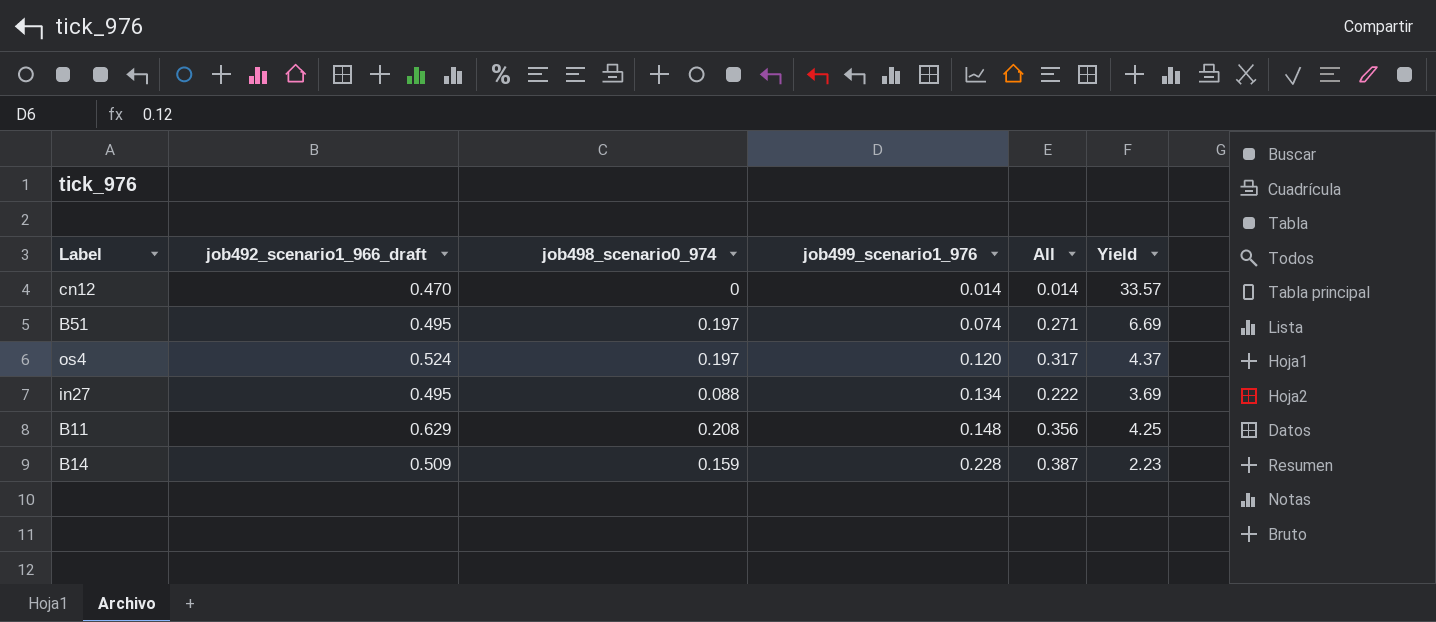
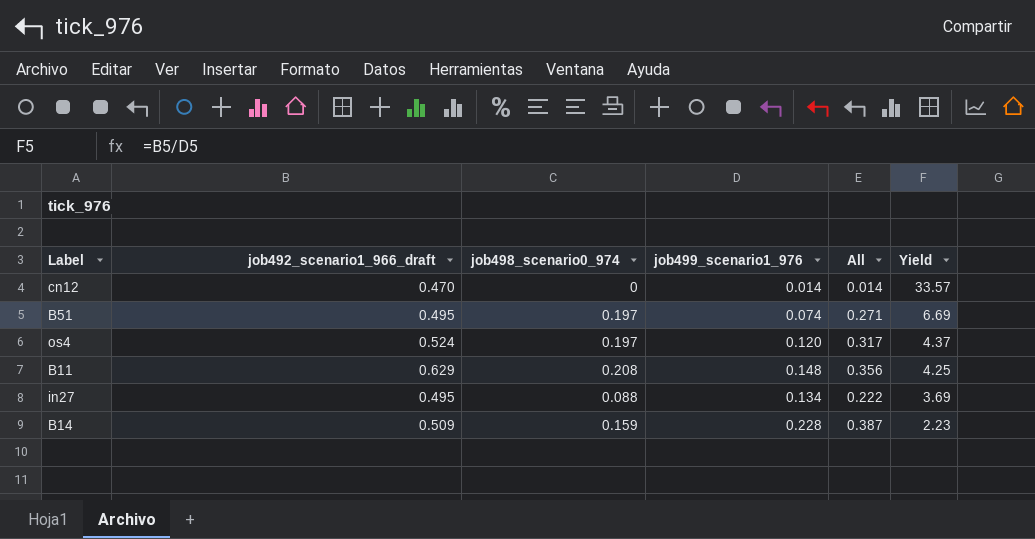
row order: job499_scenario1_976 ascending -> Yield descending

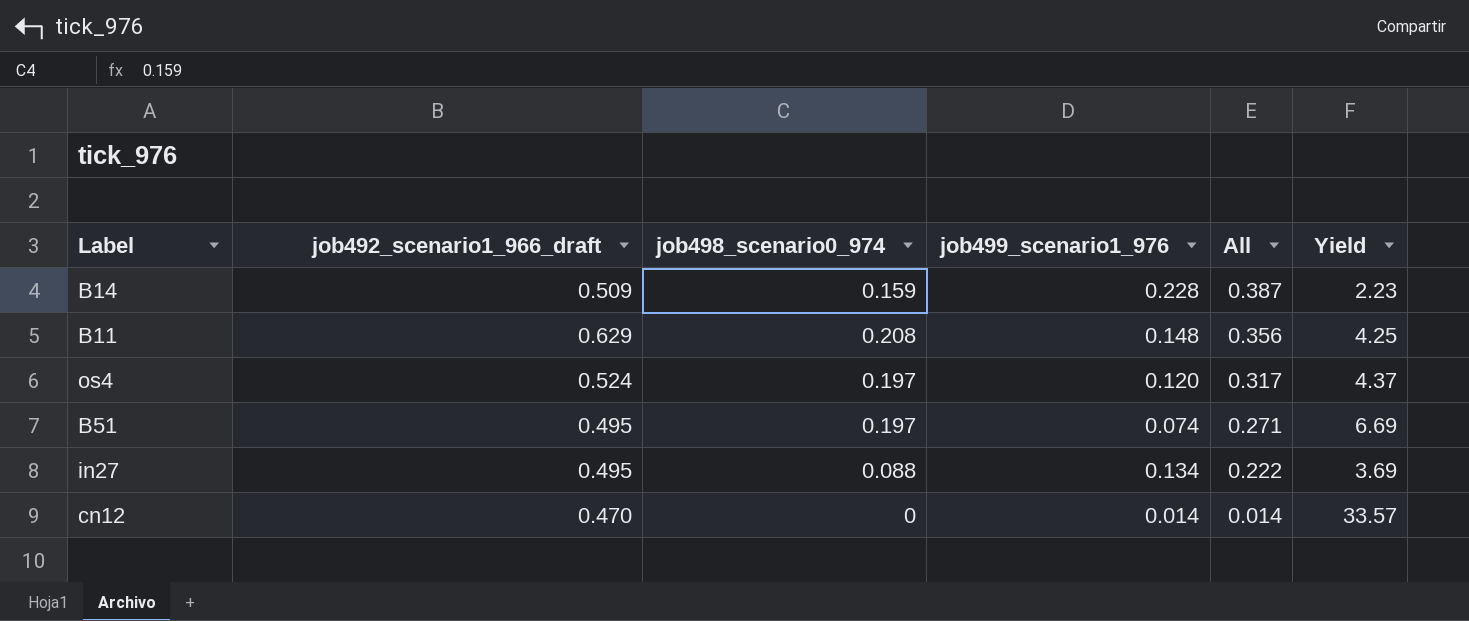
row order: Yield descending -> All descending

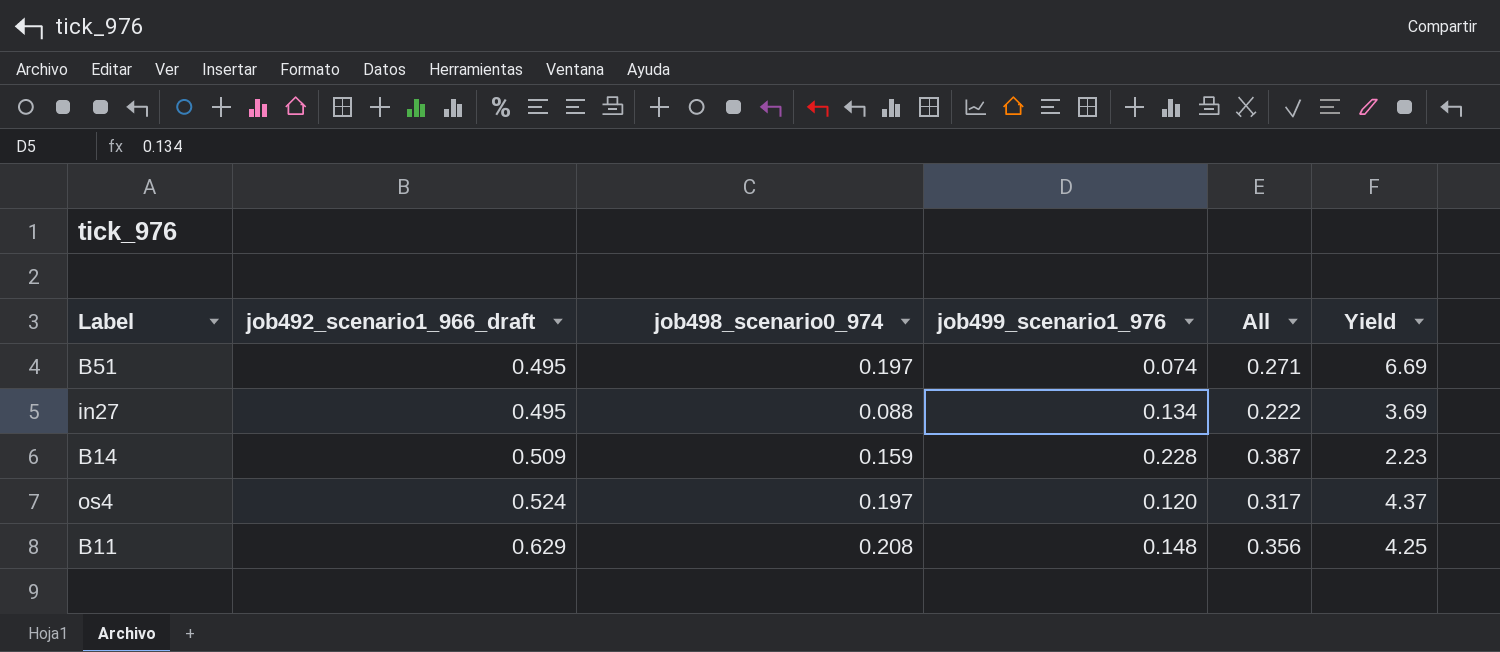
row order: All descending -> job492_scenario1_966_draft ascending
row cn12: 0.470 | 0 | 0.014 | 0.014 | 33.57 -> none

